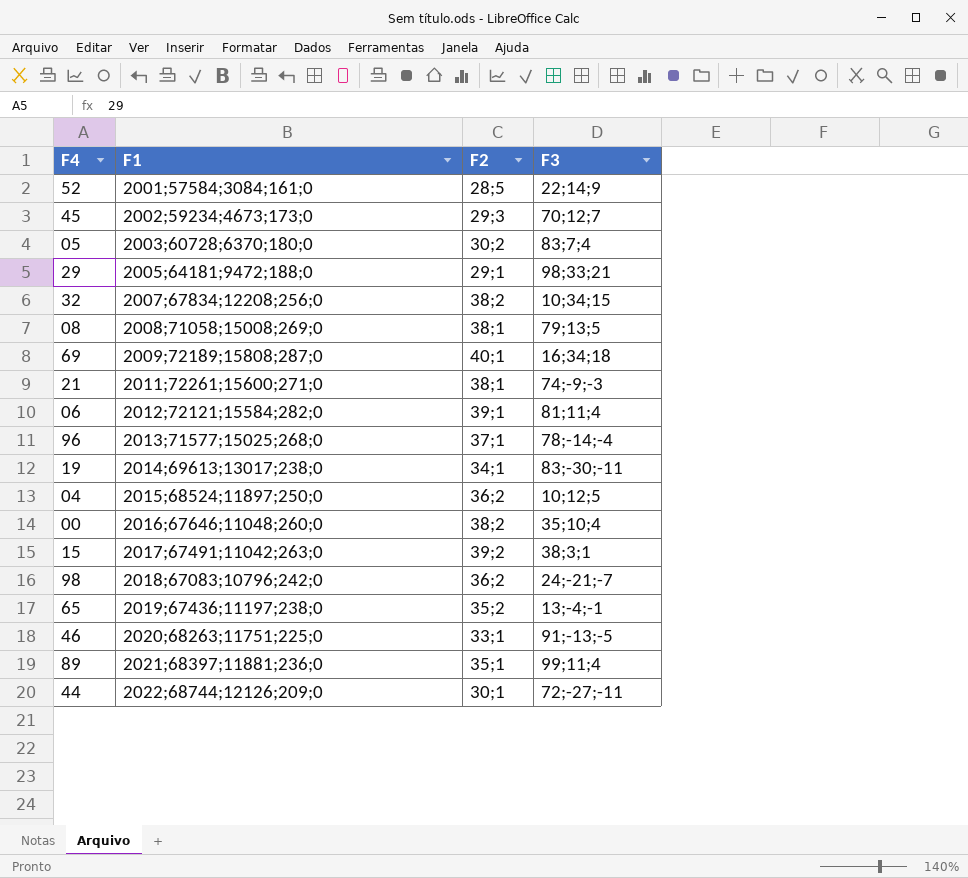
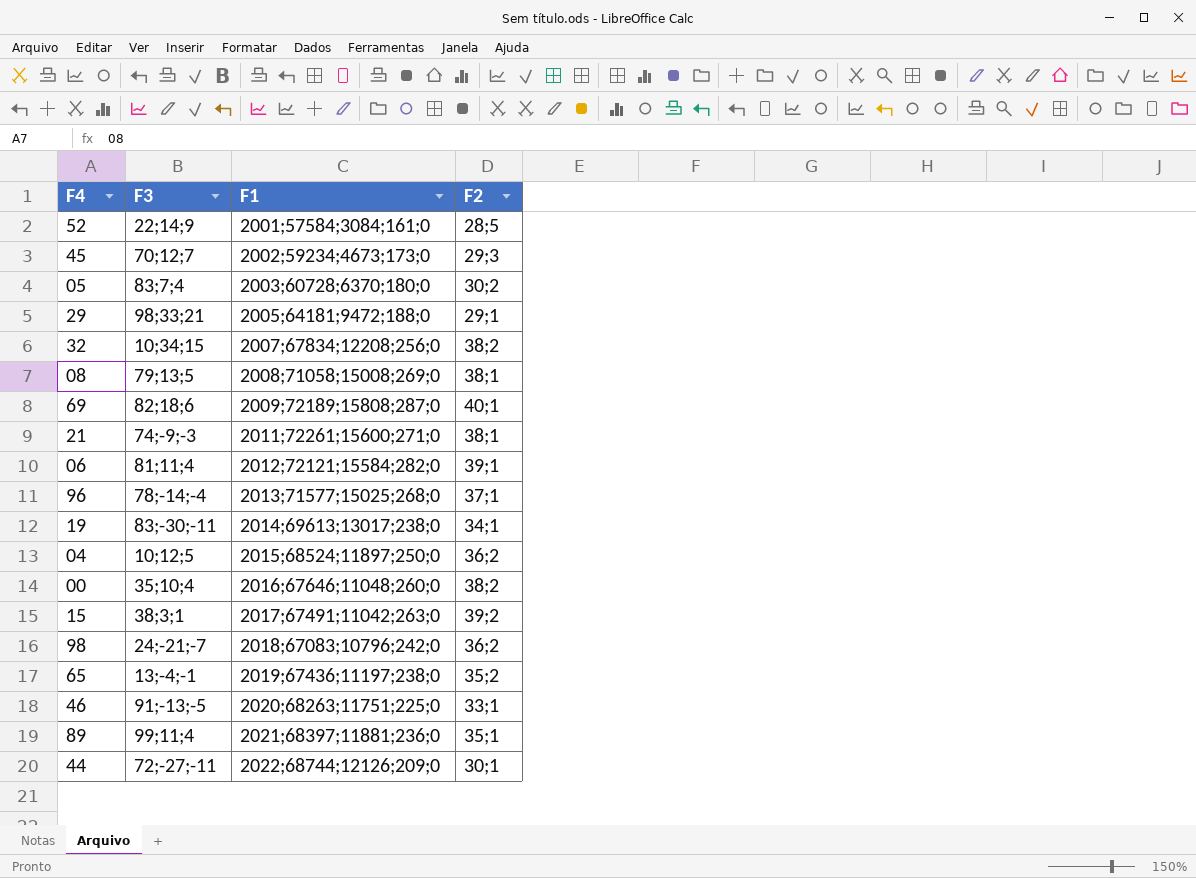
column F3 | position: 4 -> 2
69 | F3: 16;34;18 -> 82;18;6

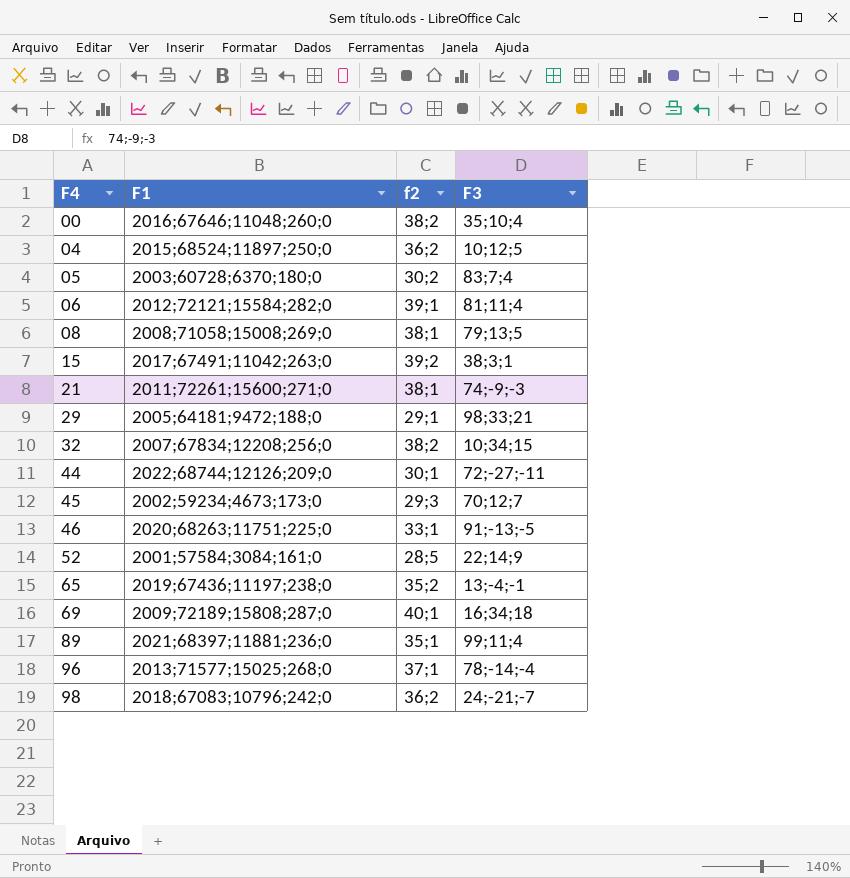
row order: F1 ascending -> F4 ascending
column name: F2 -> f2
column F3 | position: 2 -> 4
row 19: 83;-30;-11 | 2014;69613;13017;238;0 | 34;1 -> none
69 | F3: 82;18;6 -> 16;34;18

